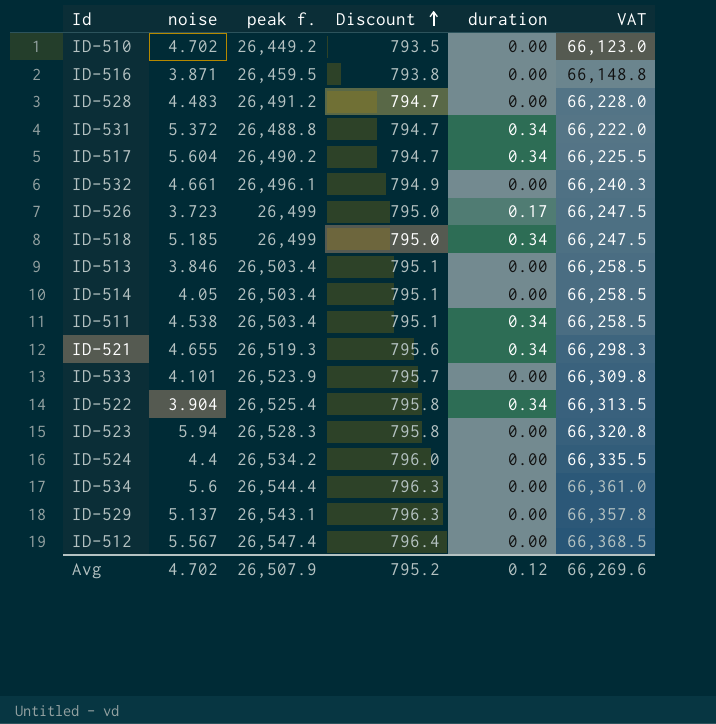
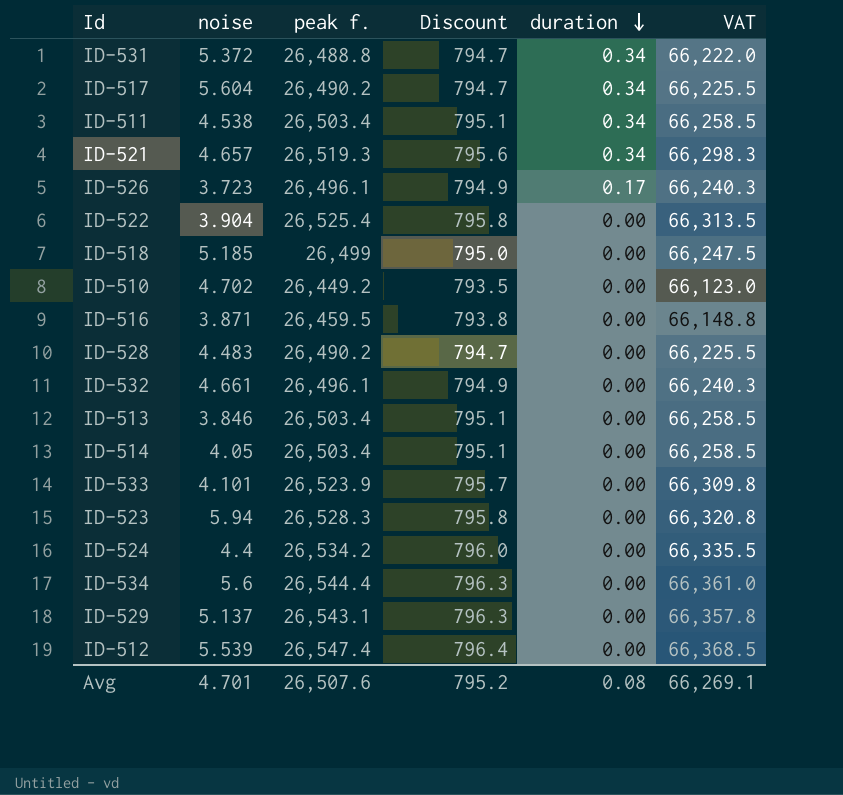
row order: Discount ascending -> duration descending
ID-521 | noise: 4.655 -> 4.657
ID-526 | peak f.: 26,499 -> 26,496.1
ID-526 | Discount: 795.0 -> 794.9
ID-526 | VAT: 66,247.5 -> 66,240.3
ID-522 | duration: 0.34 -> 0.00
ID-518 | duration: 0.34 -> 0.00
ID-528 | peak f.: 26,491.2 -> 26,490.2
ID-528 | VAT: 66,228.0 -> 66,225.5
ID-512 | noise: 5.567 -> 5.539
Avg | noise: 4.702 -> 4.701
Avg | peak f.: 26,507.9 -> 26,507.6
Avg | duration: 0.12 -> 0.08
Avg | VAT: 66,269.6 -> 66,269.1

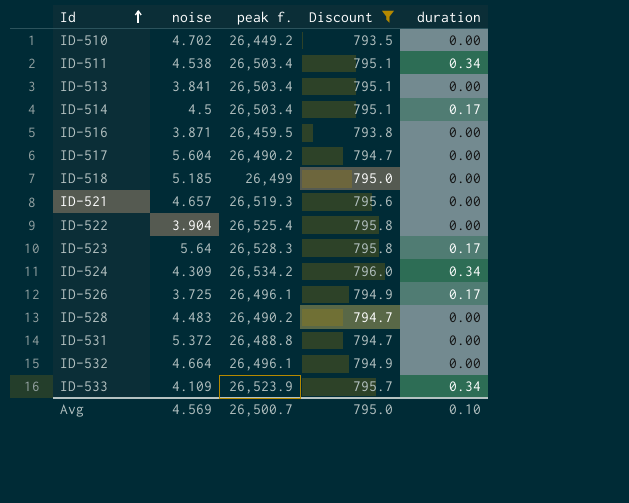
filter: none -> Discount <= 796.0
row order: duration descending -> Id ascending
column VAT | formula: [peak f.] * 2.5 -> none
ID-513 | noise: 3.846 -> 3.841
ID-514 | noise: 4.05 -> 4.5
ID-514 | duration: 0.00 -> 0.17
ID-517 | duration: 0.34 -> 0.00
ID-521 | duration: 0.34 -> 0.00
ID-523 | noise: 5.94 -> 5.64
ID-523 | duration: 0.00 -> 0.17
ID-524 | noise: 4.4 -> 4.309
ID-524 | duration: 0.00 -> 0.34
ID-526 | noise: 3.723 -> 3.725
ID-531 | duration: 0.34 -> 0.00
ID-532 | noise: 4.661 -> 4.664
ID-533 | noise: 4.101 -> 4.109
ID-533 | duration: 0.00 -> 0.34
Avg | noise: 4.701 -> 4.569
Avg | peak f.: 26,507.6 -> 26,500.7
Avg | Discount: 795.2 -> 795.0
Avg | duration: 0.08 -> 0.10

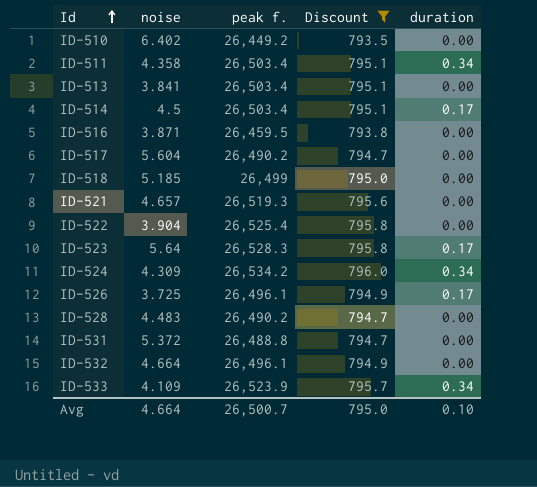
ID-510 | noise: 4.702 -> 6.402
ID-511 | noise: 4.538 -> 4.358
Avg | noise: 4.569 -> 4.664

